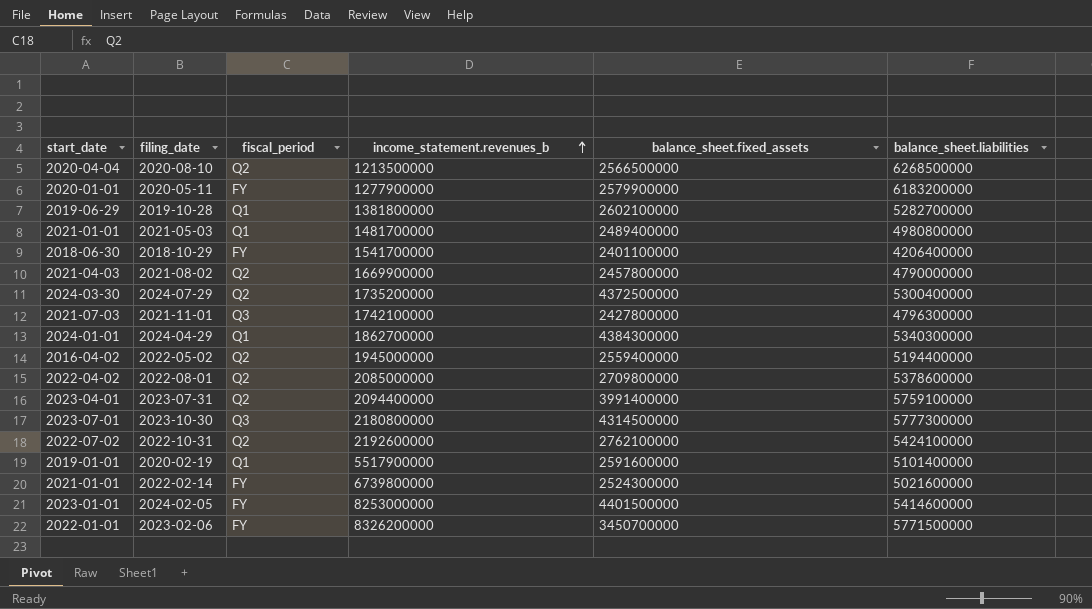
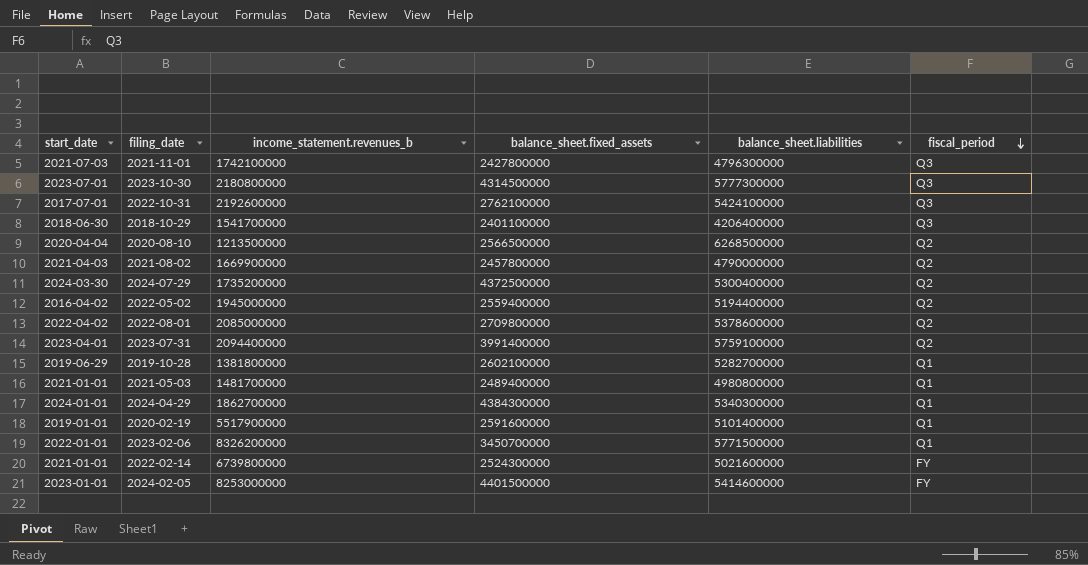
row order: income_statement.revenues_b ascending -> fiscal_period descending
column fiscal_period | position: 3 -> 6
row 2020-05-11: 2020-01-01 | FY | 1277900000 | 2579900000 | 6183200000 -> none
2022-10-31 | start_date: 2022-07-02 -> 2017-07-01
2022-10-31 | fiscal_period: Q2 -> Q3
2018-10-29 | fiscal_period: FY -> Q3
2023-02-06 | fiscal_period: FY -> Q1

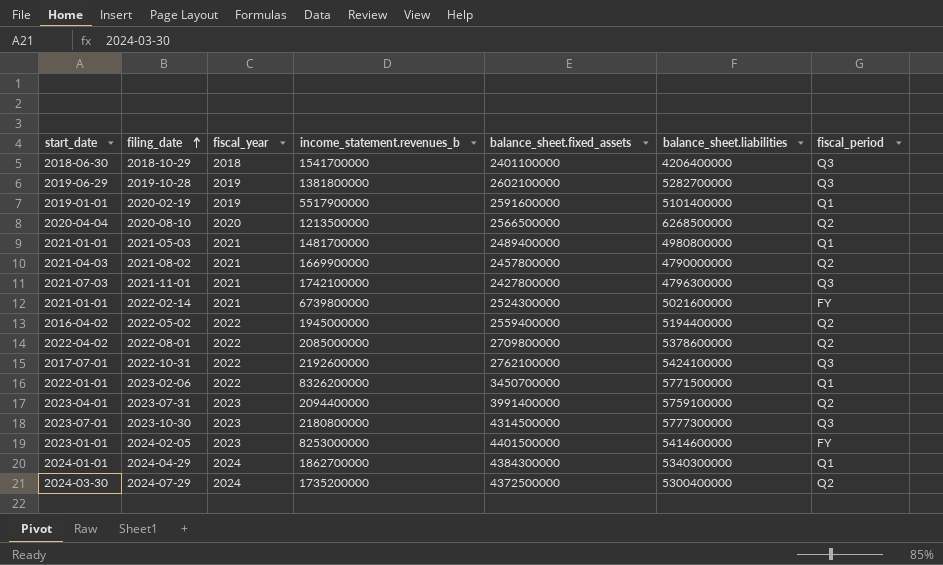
row order: fiscal_period descending -> filing_date ascending
column fiscal_year | position: none -> 3
2019-10-28 | fiscal_period: Q1 -> Q3

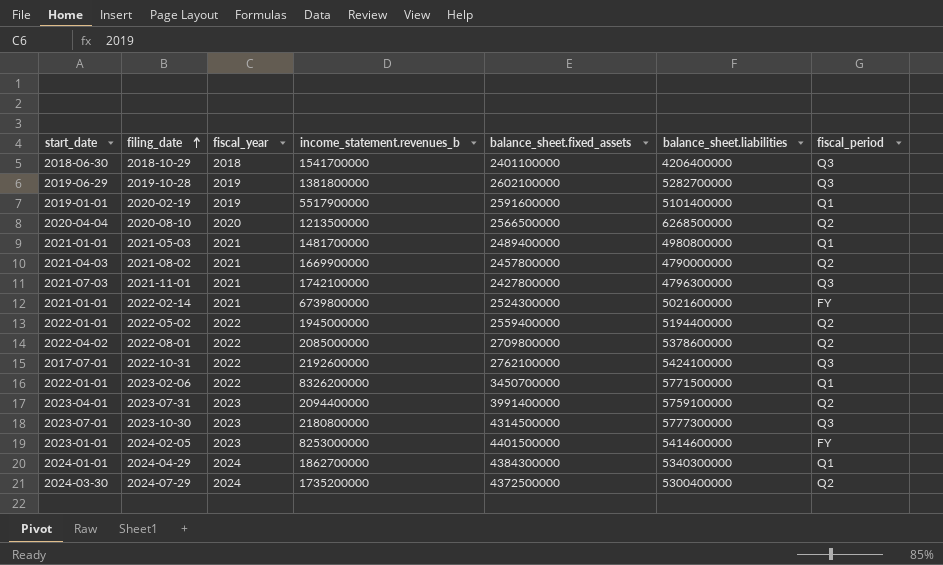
2022-05-02 | start_date: 2016-04-02 -> 2022-01-01

